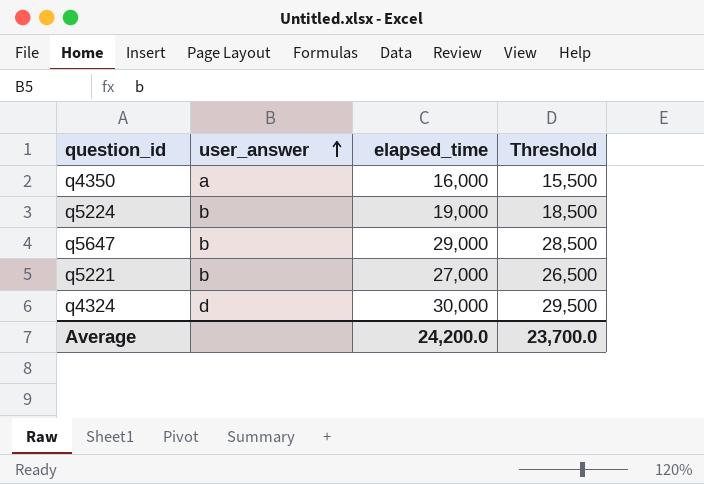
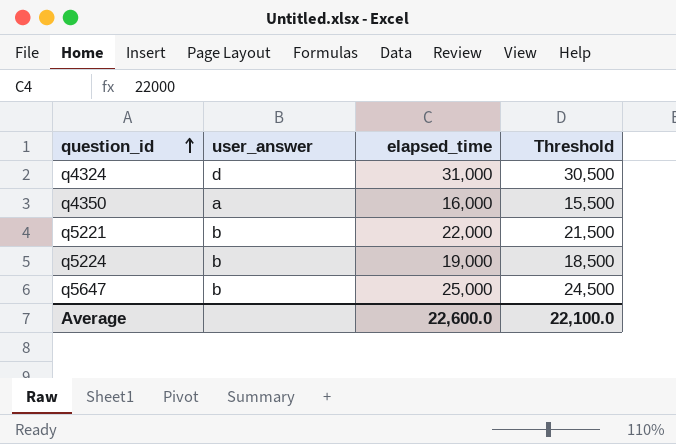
row order: user_answer ascending -> question_id ascending
q4324 | elapsed_time: 30,000 -> 31,000
q4324 | Threshold: 29,500 -> 30,500
q5221 | elapsed_time: 27,000 -> 22,000
q5221 | Threshold: 26,500 -> 21,500
q5647 | elapsed_time: 29,000 -> 25,000
q5647 | Threshold: 28,500 -> 24,500
Average | elapsed_time: 24,200.0 -> 22,600.0
Average | Threshold: 23,700.0 -> 22,100.0

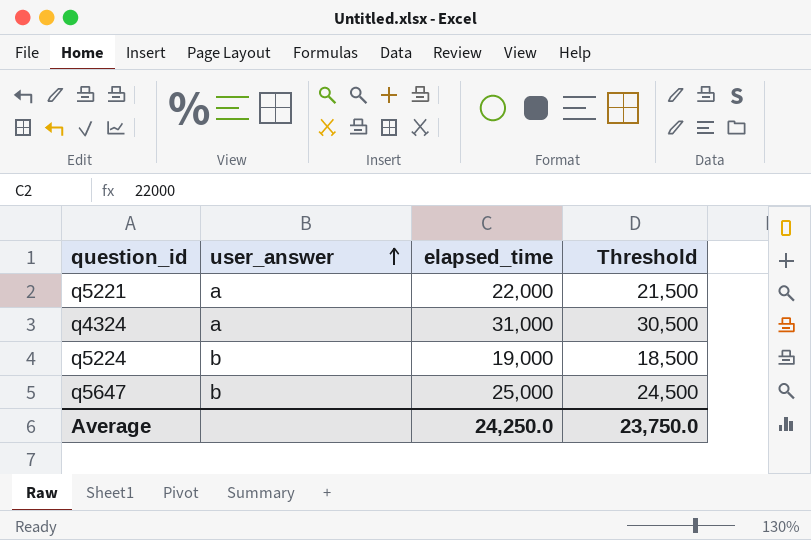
row order: question_id ascending -> user_answer ascending
row q4350: a | 16,000 | 15,500 -> none
q5221 | user_answer: b -> a
q4324 | user_answer: d -> a
Average | elapsed_time: 22,600.0 -> 24,250.0
Average | Threshold: 22,100.0 -> 23,750.0

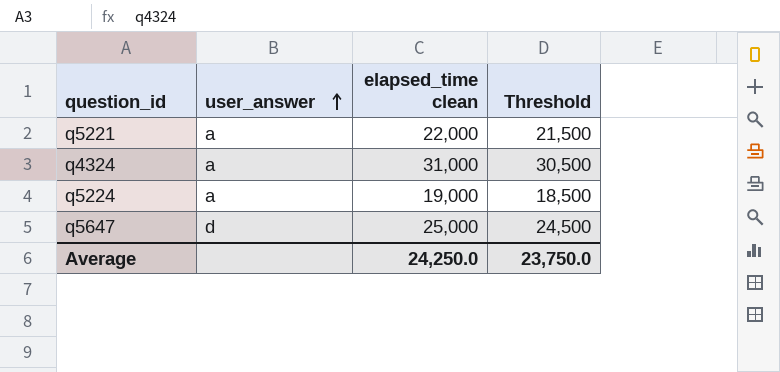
column name: elapsed_time -> elapsed_time clean
q5224 | user_answer: b -> a
q5647 | user_answer: b -> d

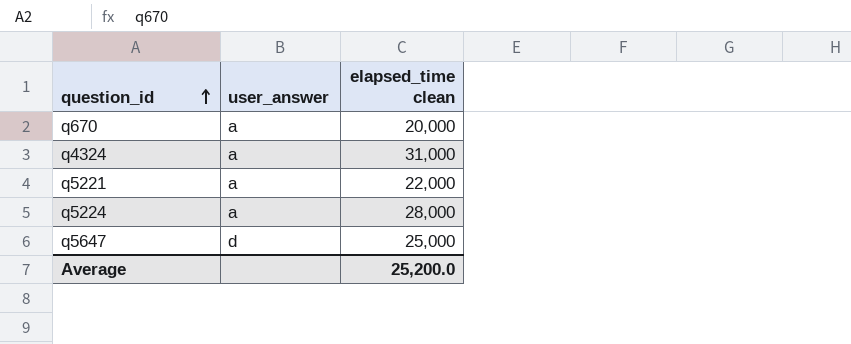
row order: user_answer ascending -> question_id ascending
column Threshold | formula: [elapsed_time clean] - 500 -> none
row q670: none -> a | 20,000
q5224 | elapsed_time clean: 19,000 -> 28,000
Average | elapsed_time clean: 24,250.0 -> 25,200.0

